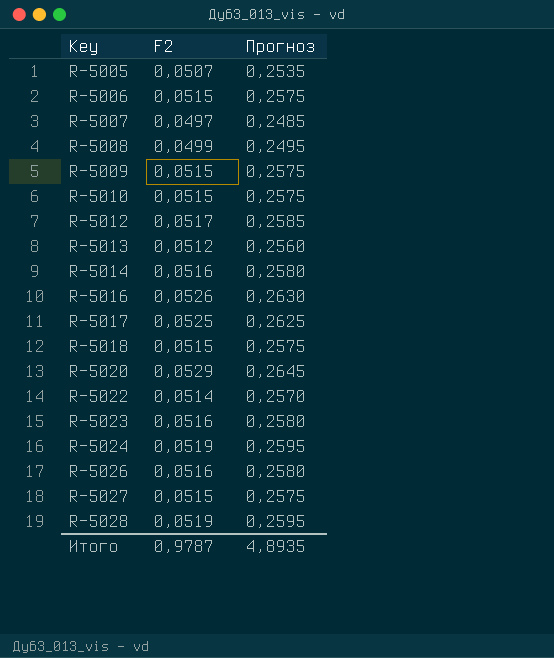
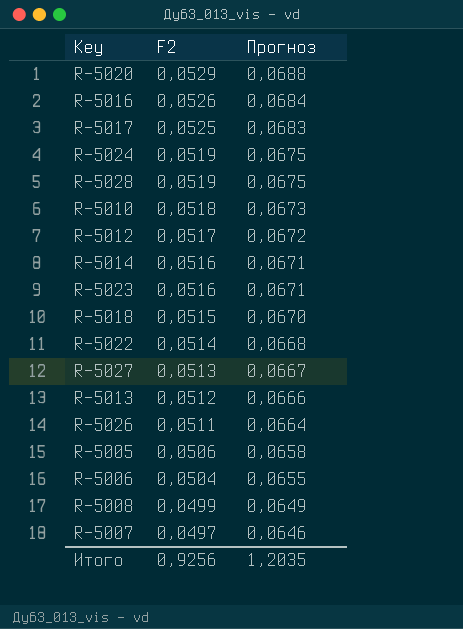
row order: Key ascending -> F2 descending
column Прогноз | formula: [F2] * 5 -> [F2] * 1,3
row R-5009: 0,0515 | 0,2575 -> none
R-5010 | F2: 0,0515 -> 0,0518
R-5027 | F2: 0,0515 -> 0,0513
R-5026 | F2: 0,0516 -> 0,0511
R-5005 | F2: 0,0507 -> 0,0506
R-5006 | F2: 0,0515 -> 0,0504
Итого | F2: 0,9787 -> 0,9256
Итого | Прогноз: 4,8935 -> 1,2035

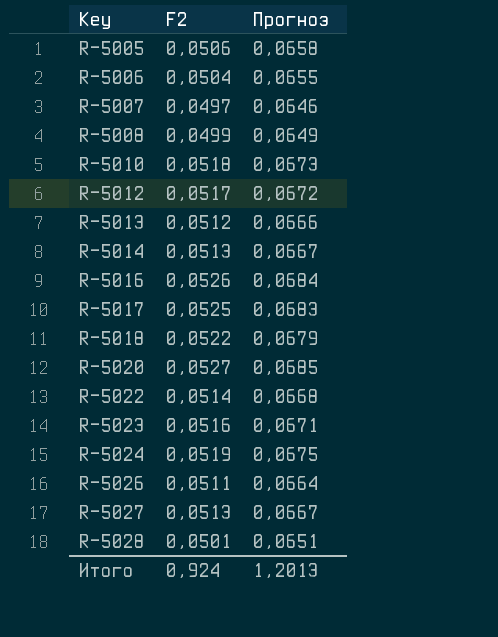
row order: F2 descending -> Key ascending
R-5014 | F2: 0,0516 -> 0,0513
R-5014 | Прогноз: 0,0671 -> 0,0667
R-5018 | F2: 0,0515 -> 0,0522
R-5018 | Прогноз: 0,0670 -> 0,0679
R-5020 | F2: 0,0529 -> 0,0527
R-5020 | Прогноз: 0,0688 -> 0,0685
R-5028 | F2: 0,0519 -> 0,0501
R-5028 | Прогноз: 0,0675 -> 0,0651
Итого | F2: 0,9256 -> 0,924
Итого | Прогноз: 1,2035 -> 1,2013

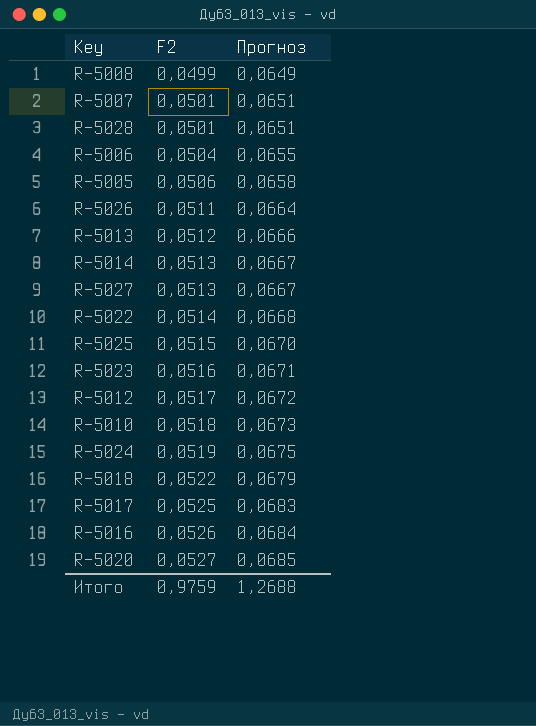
row order: Key ascending -> F2 ascending
R-5007 | F2: 0,0497 -> 0,0501
R-5007 | Прогноз: 0,0646 -> 0,0651
row R-5025: none -> 0,0515 | 0,0670
Итого | F2: 0,924 -> 0,9759
Итого | Прогноз: 1,2013 -> 1,2688

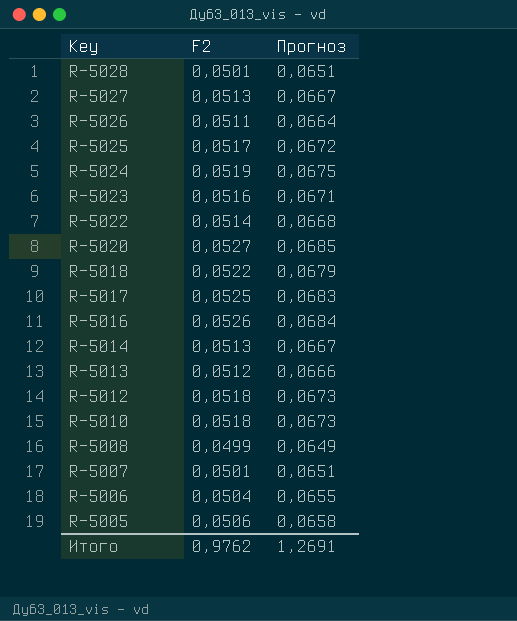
row order: F2 ascending -> Key descending
R-5025 | F2: 0,0515 -> 0,0517
R-5025 | Прогноз: 0,0670 -> 0,0672
R-5012 | F2: 0,0517 -> 0,0518
R-5012 | Прогноз: 0,0672 -> 0,0673
Итого | F2: 0,9759 -> 0,9762
Итого | Прогноз: 1,2688 -> 1,2691

